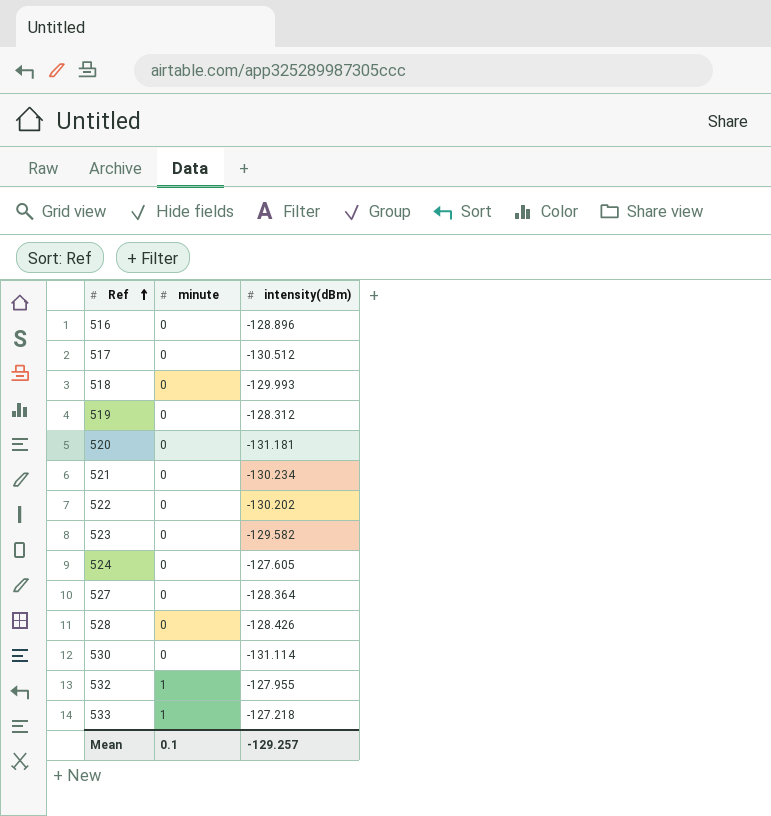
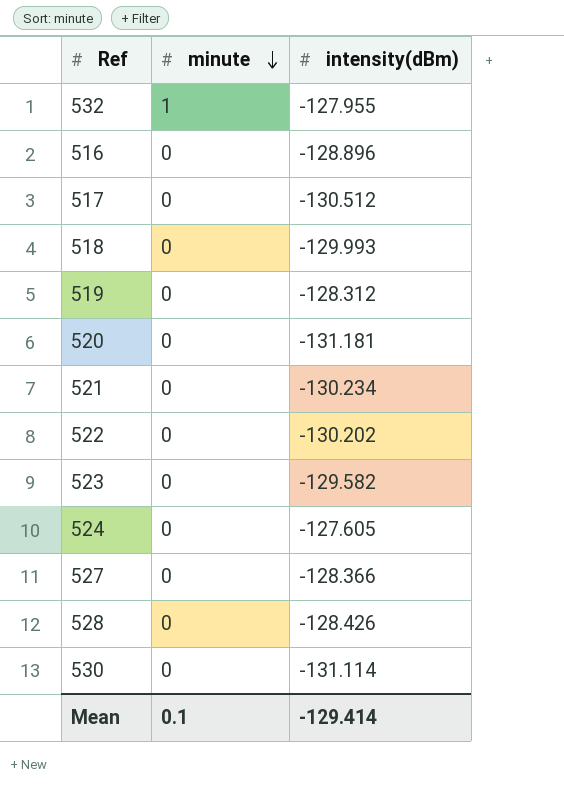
row order: Ref ascending -> minute descending
row 533: 1 | -127.218 -> none
527 | intensity(dBm): -128.364 -> -128.366
Mean | intensity(dBm): -129.257 -> -129.414

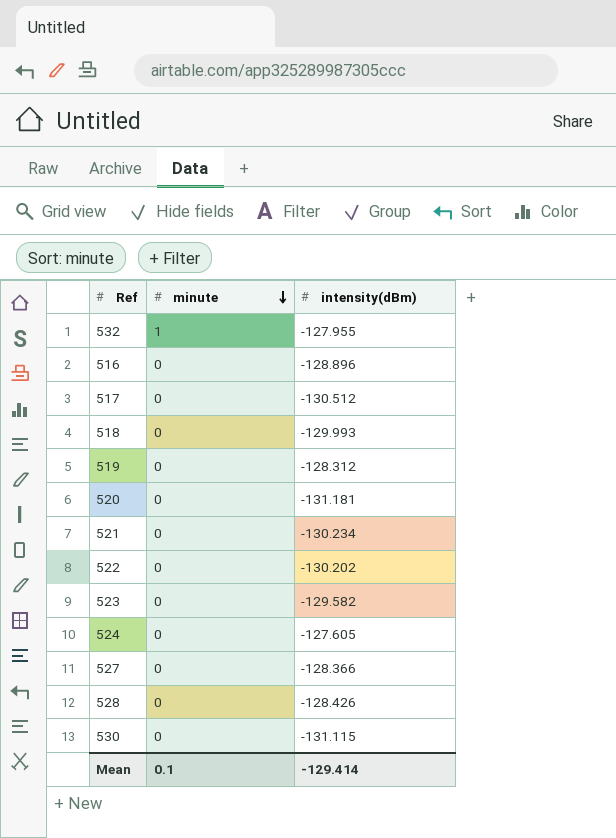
530 | intensity(dBm): -131.114 -> -131.115

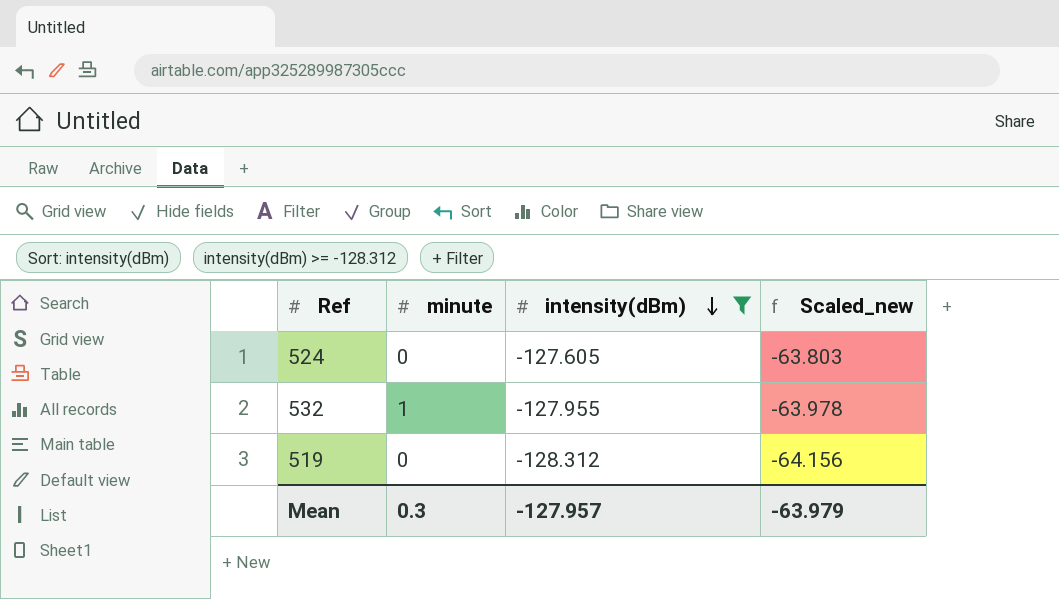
filter: none -> intensity(dBm) >= -128.312
row order: minute descending -> intensity(dBm) descending
column Scaled_new | formula: none -> [intensity(dBm)] * 0.5
Mean | minute: 0.1 -> 0.3
Mean | intensity(dBm): -129.414 -> -127.957

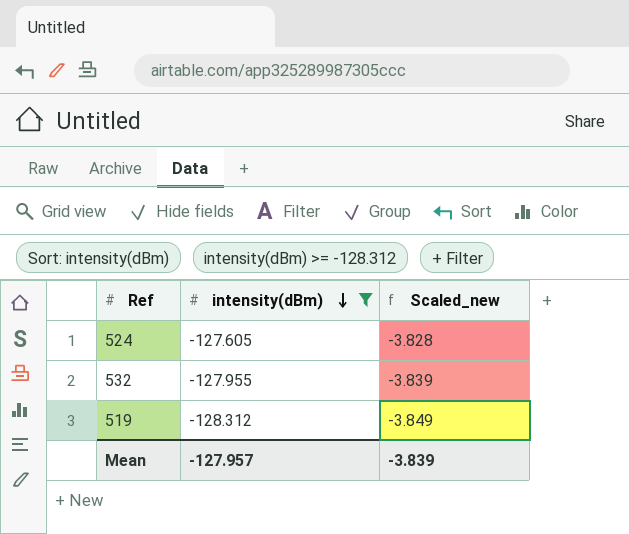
column minute | position: 2 -> none
column Scaled_new | formula: [intensity(dBm)] * 0.5 -> [intensity(dBm)] * 0.03
Mean | Scaled_new: -63.979 -> -3.839

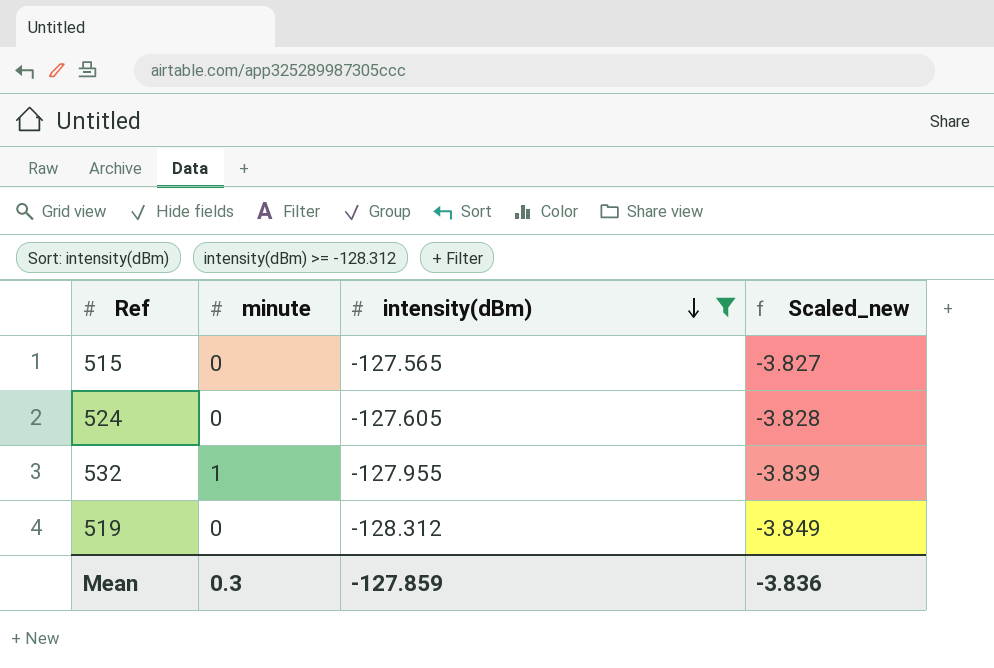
column minute | position: none -> 2
row 515: none -> 0 | -127.565 | -3.827
Mean | intensity(dBm): -127.957 -> -127.859
Mean | Scaled_new: -3.839 -> -3.836

